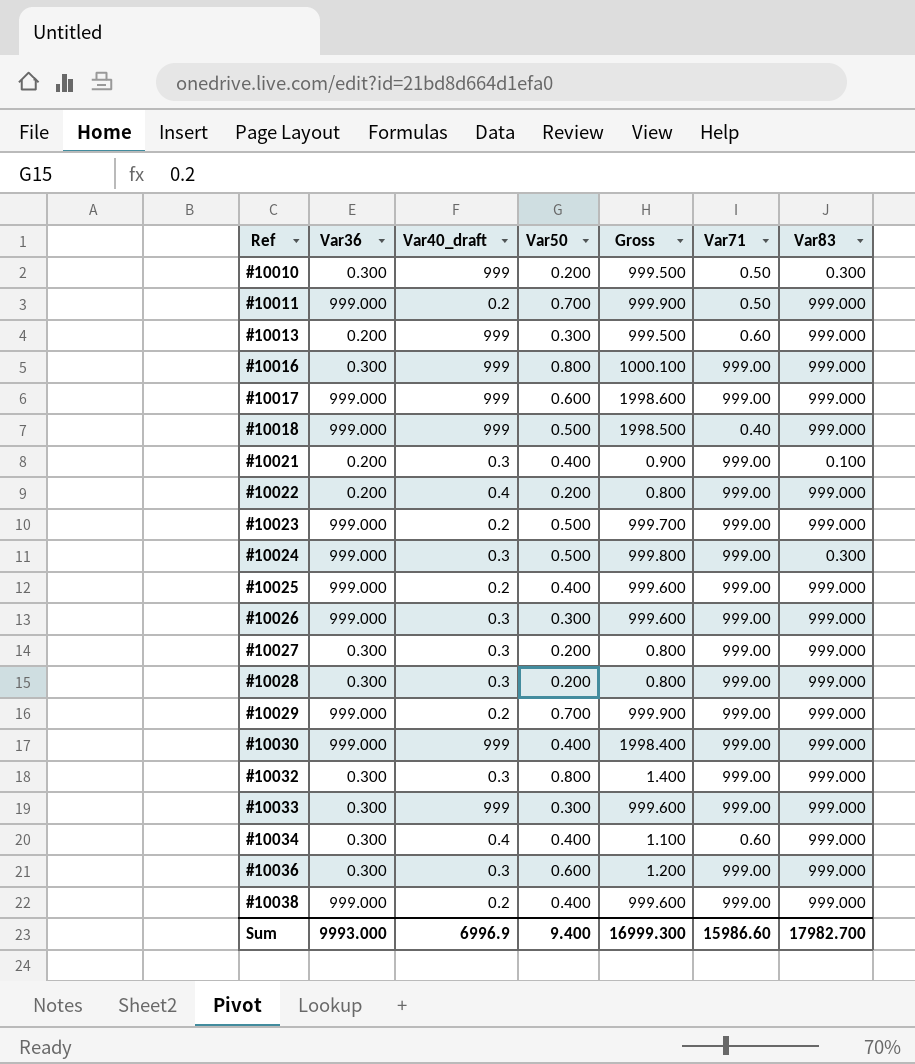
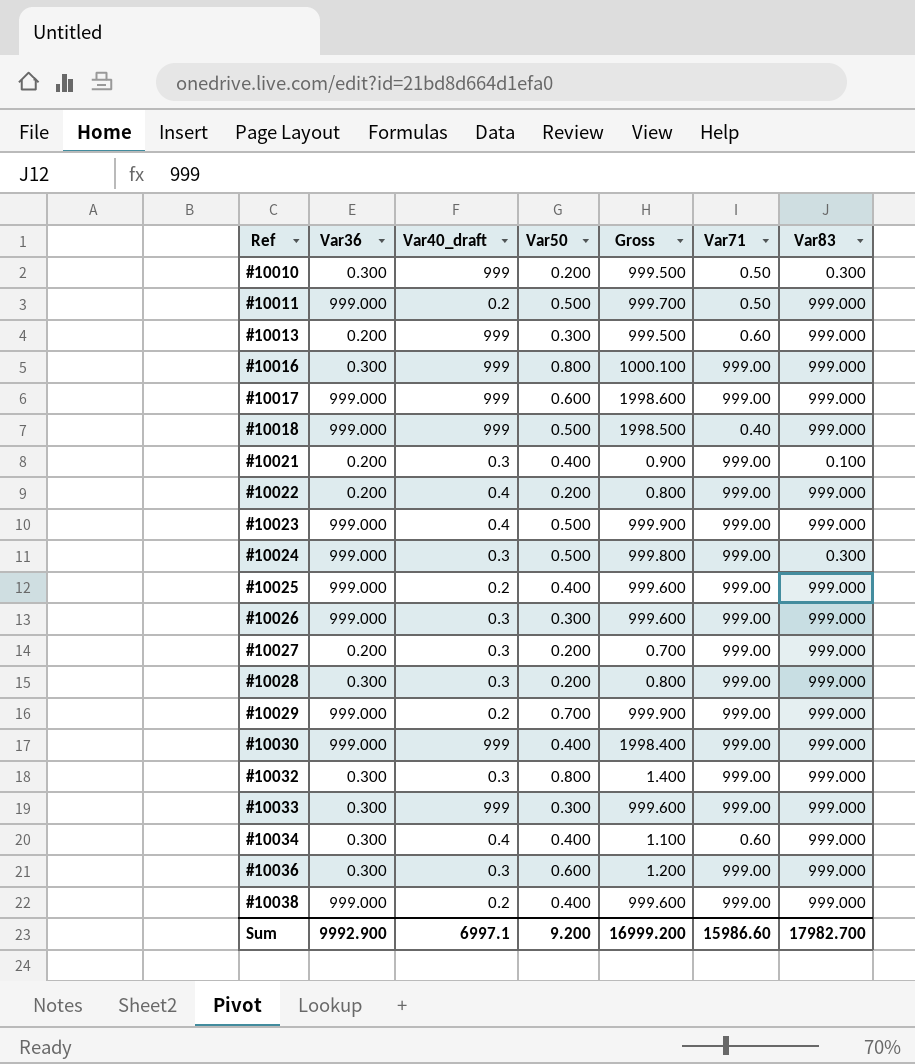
#10011 | Var50: 0.700 -> 0.500
#10011 | Gross: 999.900 -> 999.700
#10023 | Var40_draft: 0.2 -> 0.4
#10023 | Gross: 999.700 -> 999.900
#10027 | Var36: 0.300 -> 0.200
#10027 | Gross: 0.800 -> 0.700
Sum | Var36: 9993.000 -> 9992.900
Sum | Var40_draft: 6996.9 -> 6997.1
Sum | Var50: 9.400 -> 9.200
Sum | Gross: 16999.300 -> 16999.200

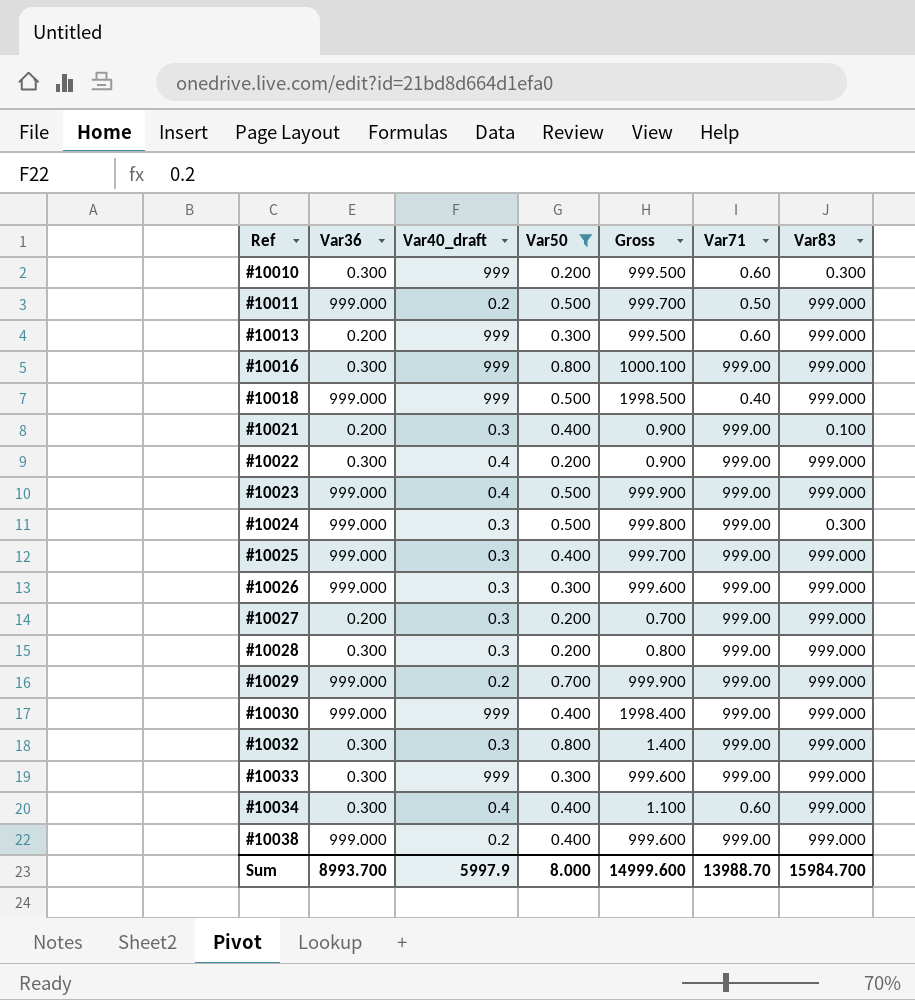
filter: none -> Var50 != 0.600
#10010 | Var71: 0.50 -> 0.60
#10022 | Var36: 0.200 -> 0.300
#10022 | Gross: 0.800 -> 0.900
#10025 | Var40_draft: 0.2 -> 0.3
#10025 | Gross: 999.600 -> 999.700
Sum | Var36: 9992.900 -> 8993.700
Sum | Var40_draft: 6997.1 -> 5997.9
Sum | Var50: 9.200 -> 8.000
Sum | Gross: 16999.200 -> 14999.600
Sum | Var71: 15986.60 -> 13988.70
Sum | Var83: 17982.700 -> 15984.700

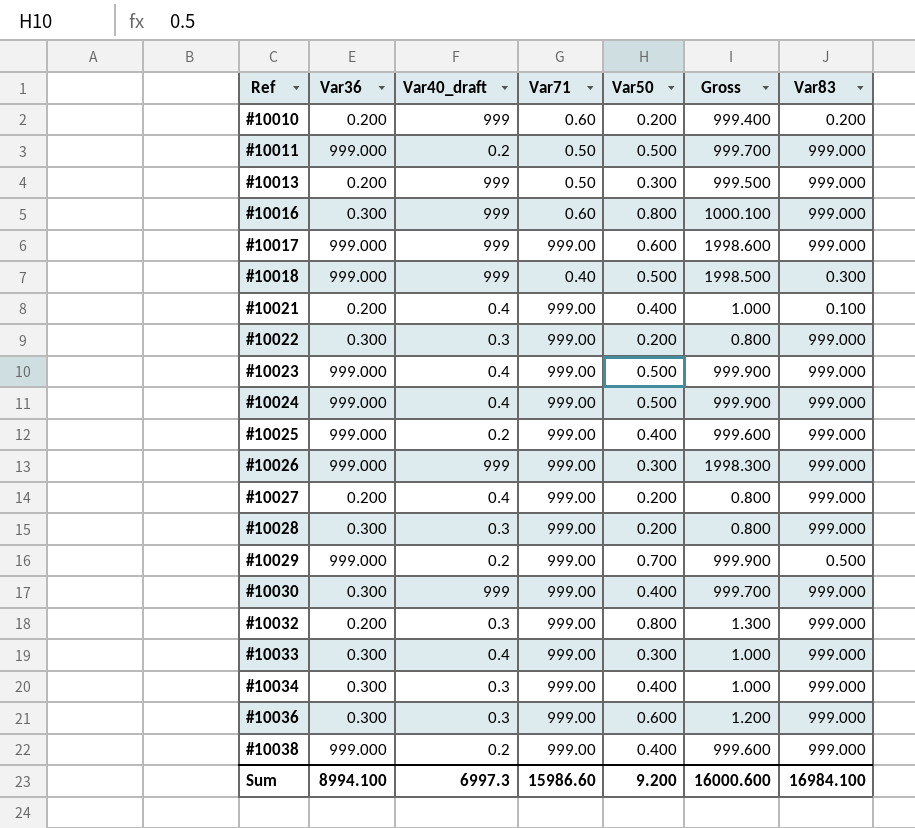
filter: Var50 != 0.600 -> none
column Var71 | position: 6 -> 4
#10010 | Var36: 0.300 -> 0.200
#10010 | Gross: 999.500 -> 999.400
#10010 | Var83: 0.300 -> 0.200
#10013 | Var71: 0.60 -> 0.50
#10016 | Var71: 999.00 -> 0.60
#10018 | Var83: 999.000 -> 0.300
#10021 | Var40_draft: 0.3 -> 0.4
#10021 | Gross: 0.900 -> 1.000
#10022 | Var40_draft: 0.4 -> 0.3
#10022 | Gross: 0.900 -> 0.800
#10024 | Var40_draft: 0.3 -> 0.4
#10024 | Gross: 999.800 -> 999.900
#10024 | Var83: 0.300 -> 999.000
#10025 | Var40_draft: 0.3 -> 0.2
#10025 | Gross: 999.700 -> 999.600
#10026 | Var40_draft: 0.3 -> 999
#10026 | Gross: 999.600 -> 1998.300
#10027 | Var40_draft: 0.3 -> 0.4
#10027 | Gross: 0.700 -> 0.800
#10029 | Var83: 999.000 -> 0.500
#10030 | Var36: 999.000 -> 0.300
#10030 | Gross: 1998.400 -> 999.700
#10032 | Var36: 0.300 -> 0.200
#10032 | Gross: 1.400 -> 1.300
#10033 | Var40_draft: 999 -> 0.4
#10033 | Gross: 999.600 -> 1.000
#10034 | Var40_draft: 0.4 -> 0.3
#10034 | Var71: 0.60 -> 999.00
#10034 | Gross: 1.100 -> 1.000
Sum | Var36: 8993.700 -> 8994.100
Sum | Var40_draft: 5997.9 -> 6997.3
Sum | Var71: 13988.70 -> 15986.60
Sum | Var50: 8.000 -> 9.200
Sum | Gross: 14999.600 -> 16000.600
Sum | Var83: 15984.700 -> 16984.100

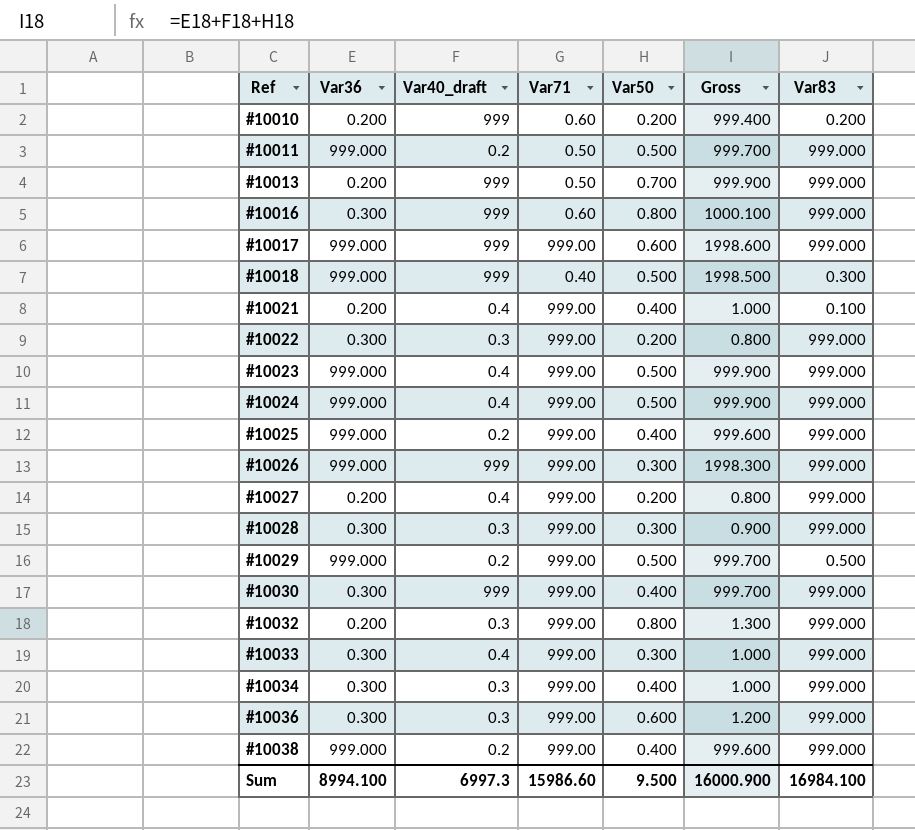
#10013 | Var50: 0.300 -> 0.700
#10013 | Gross: 999.500 -> 999.900
#10028 | Var50: 0.200 -> 0.300
#10028 | Gross: 0.800 -> 0.900
#10029 | Var50: 0.700 -> 0.500
#10029 | Gross: 999.900 -> 999.700
Sum | Var50: 9.200 -> 9.500
Sum | Gross: 16000.600 -> 16000.900

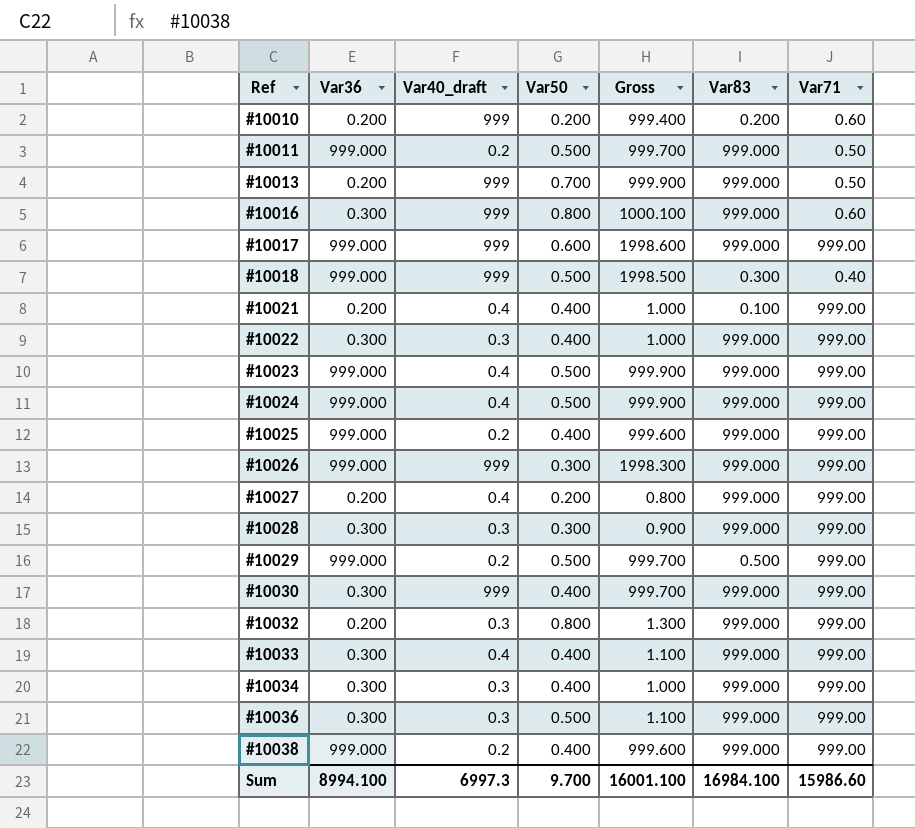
column Var71 | position: 4 -> 7
#10022 | Var50: 0.200 -> 0.400
#10022 | Gross: 0.800 -> 1.000
#10033 | Var50: 0.300 -> 0.400
#10033 | Gross: 1.000 -> 1.100
#10036 | Var50: 0.600 -> 0.500
#10036 | Gross: 1.200 -> 1.100
Sum | Var50: 9.500 -> 9.700
Sum | Gross: 16000.900 -> 16001.100

